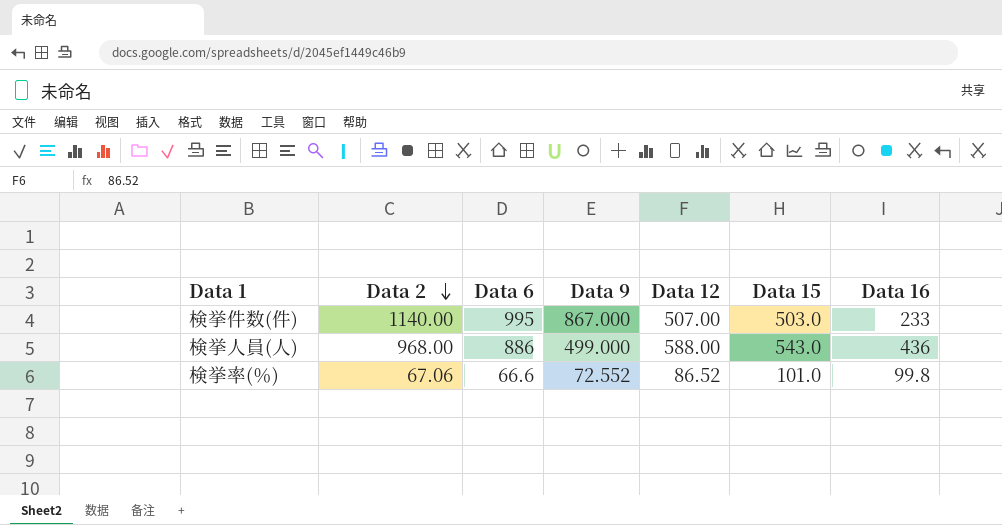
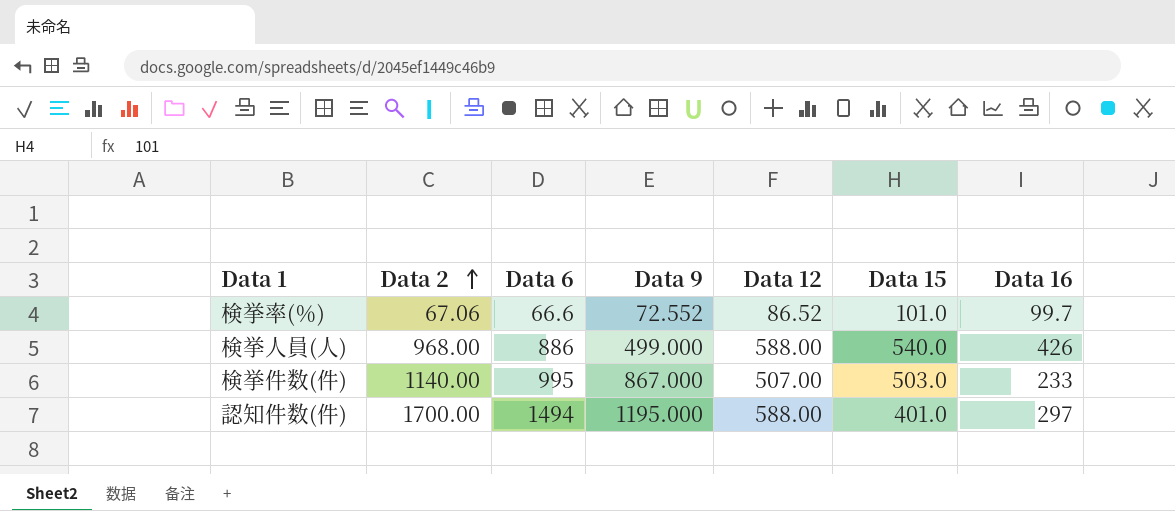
row order: Data 2 descending -> Data 2 ascending
検挙率(％) | Data 16: 99.8 -> 99.7
検挙人員(人) | Data 15: 543.0 -> 540.0
検挙人員(人) | Data 16: 436 -> 426
row 認知件数(件): none -> 1700.00 | 1494 | 1195.000 | 588.00 | 401.0 | 297

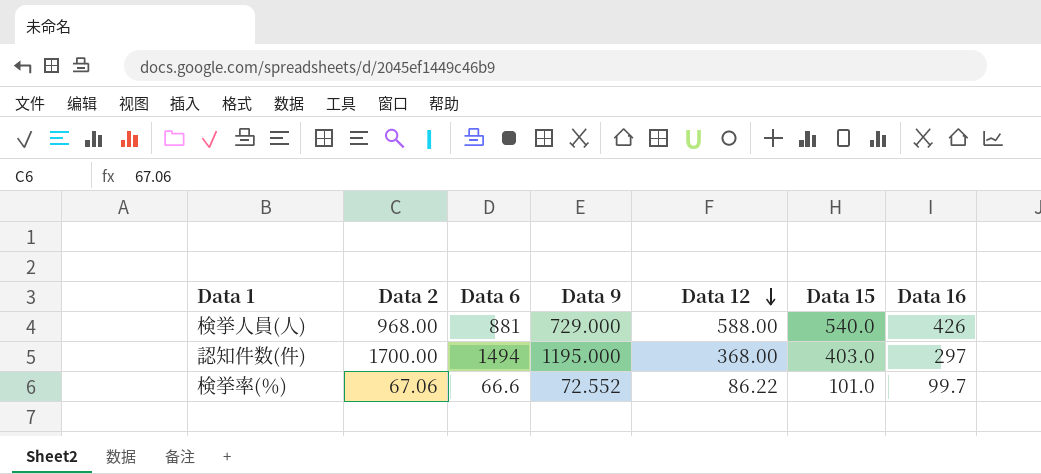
row order: Data 2 ascending -> Data 12 descending
row 検挙件数(件): 1140.00 | 995 | 867.000 | 507.00 | 503.0 | 233 -> none
検挙人員(人) | Data 6: 886 -> 881
検挙人員(人) | Data 9: 499.000 -> 729.000
認知件数(件) | Data 12: 588.00 -> 368.00
認知件数(件) | Data 15: 401.0 -> 403.0
検挙率(％) | Data 12: 86.52 -> 86.22

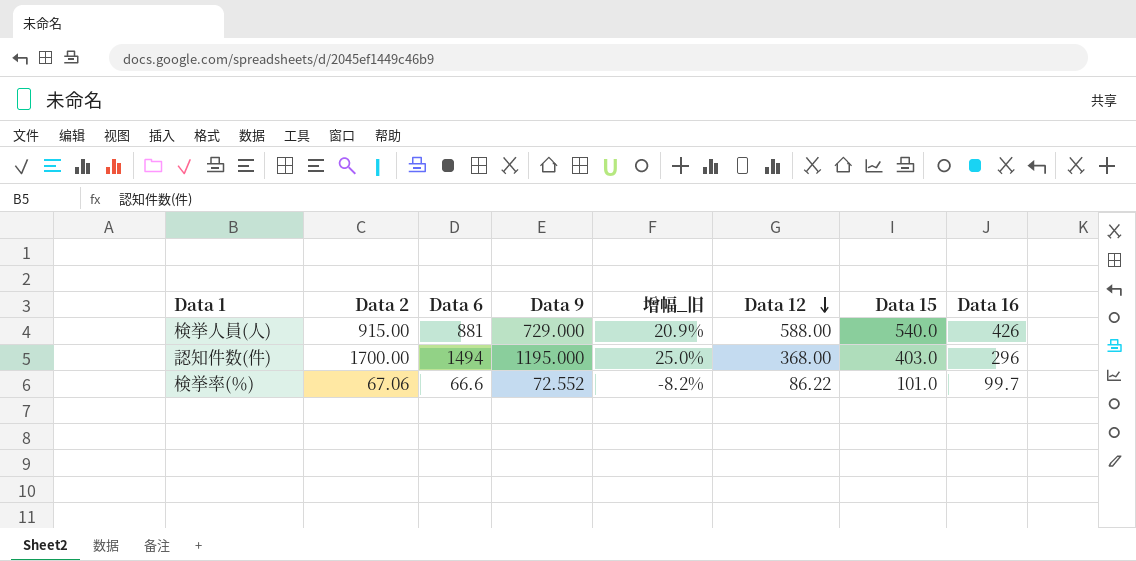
column 增幅_旧 | formula: none -> ([Data 6] - [Data 9]) / [Data 9]
検挙人員(人) | Data 2: 968.00 -> 915.00
認知件数(件) | Data 16: 297 -> 296

